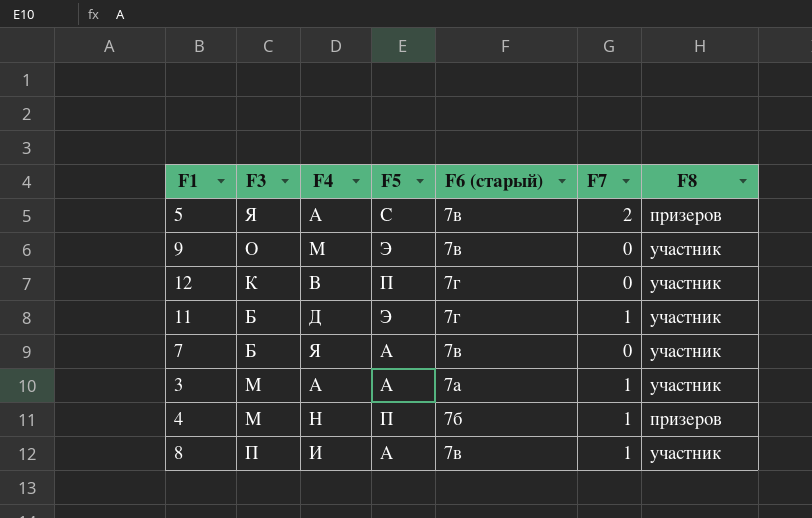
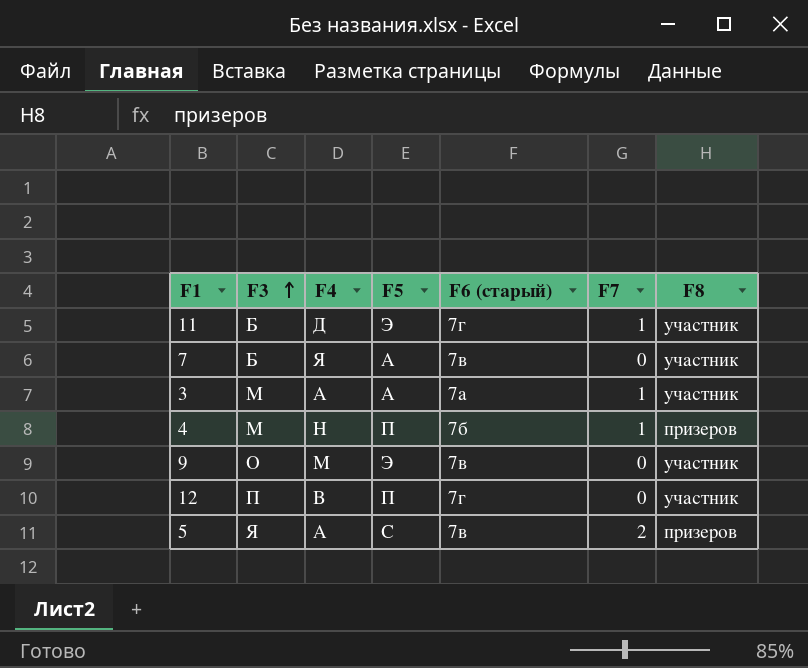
row order: none -> F3 ascending
row 8: П | И | А | 7в | 1 | участник -> none
12 | F3: К -> П

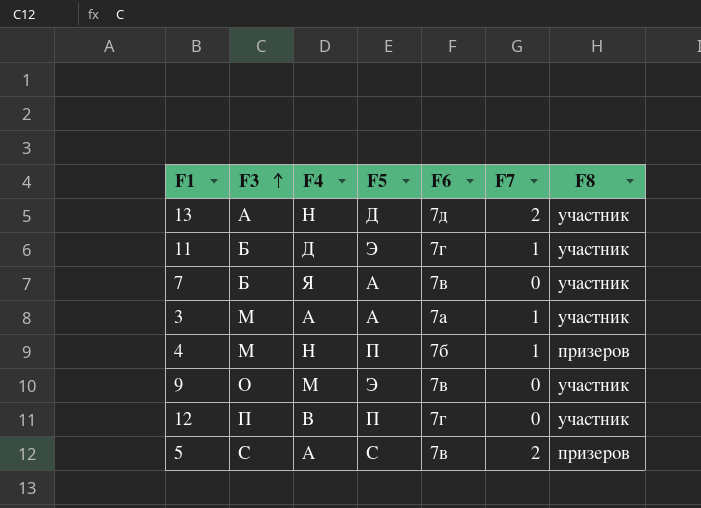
column name: F6 (старый) -> F6
row 13: none -> А | Н | Д | 7д | 2 | участник
5 | F3: Я -> С

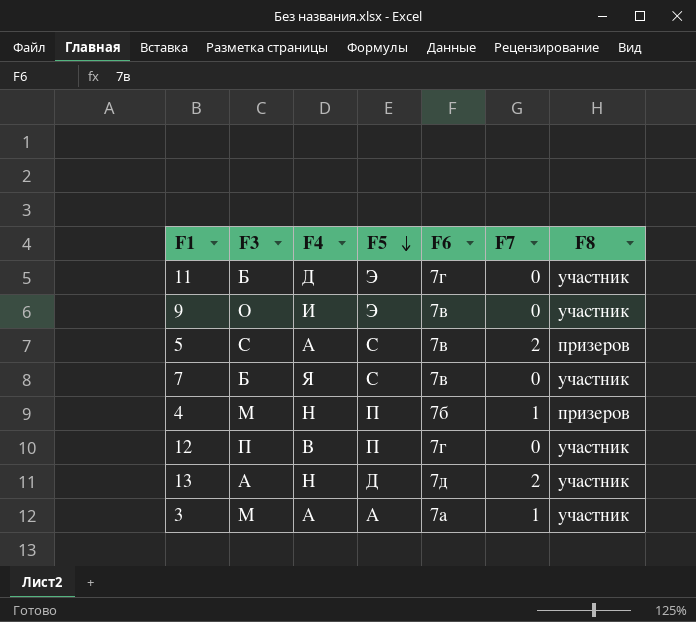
row order: F3 ascending -> F5 descending
11 | F7: 1 -> 0
9 | F4: М -> И
7 | F5: А -> С

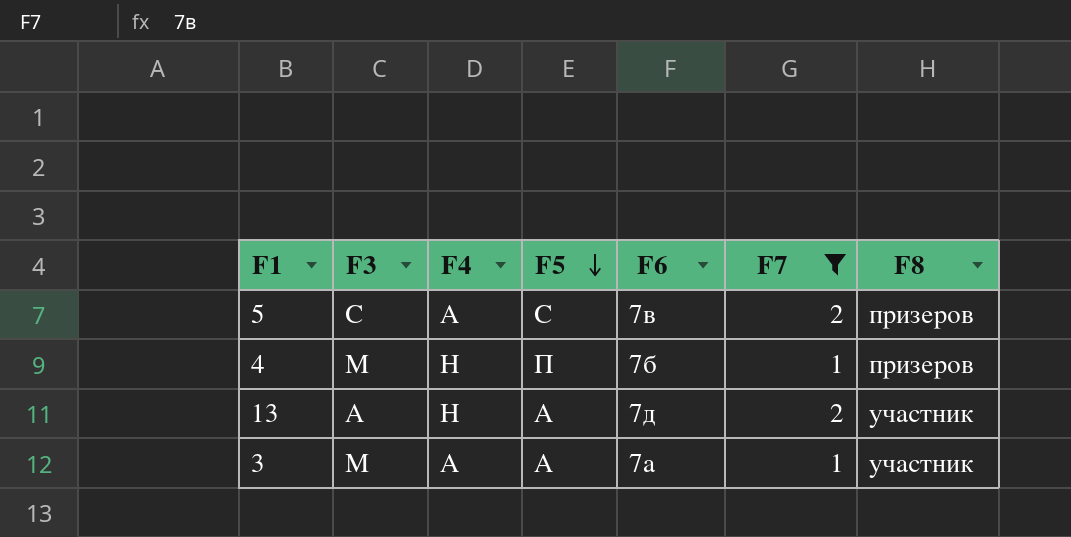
filter: none -> F7 != 0
13 | F5: Д -> А

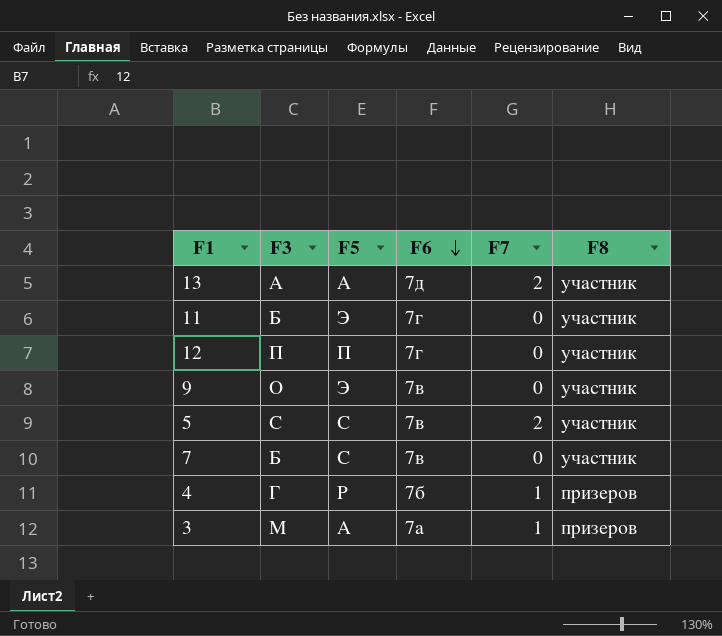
filter: F7 != 0 -> none
row order: F5 descending -> F6 descending
column F4 | position: 3 -> none
5 | F8: призеров -> участник
4 | F3: М -> Г
4 | F5: П -> Р
3 | F8: участник -> призеров

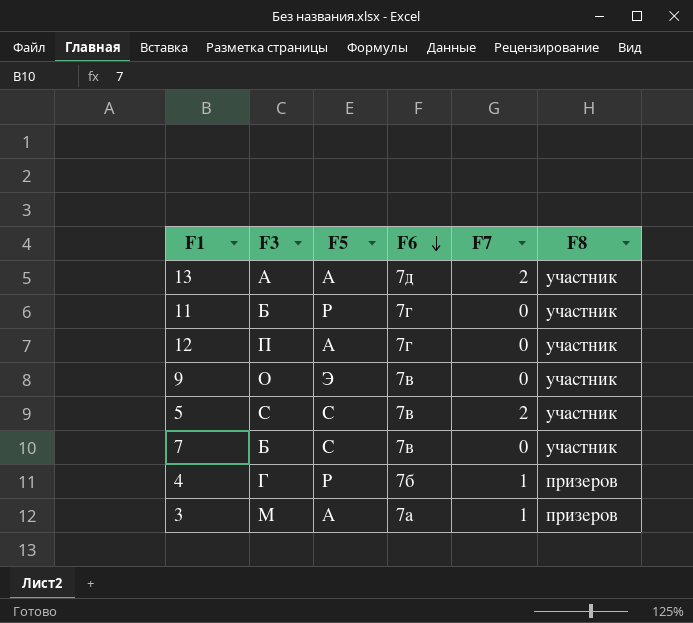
11 | F5: Э -> Р
12 | F5: П -> А

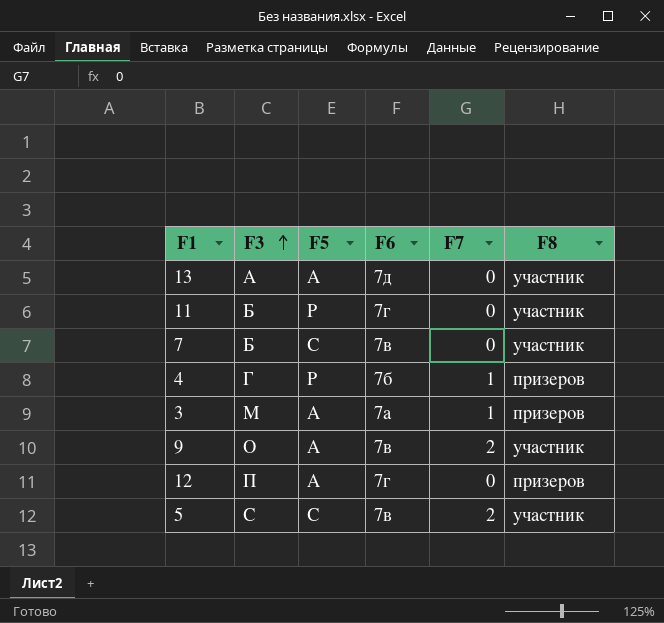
row order: F6 descending -> F3 ascending
13 | F7: 2 -> 0
9 | F5: Э -> А
9 | F7: 0 -> 2
12 | F8: участник -> призеров

